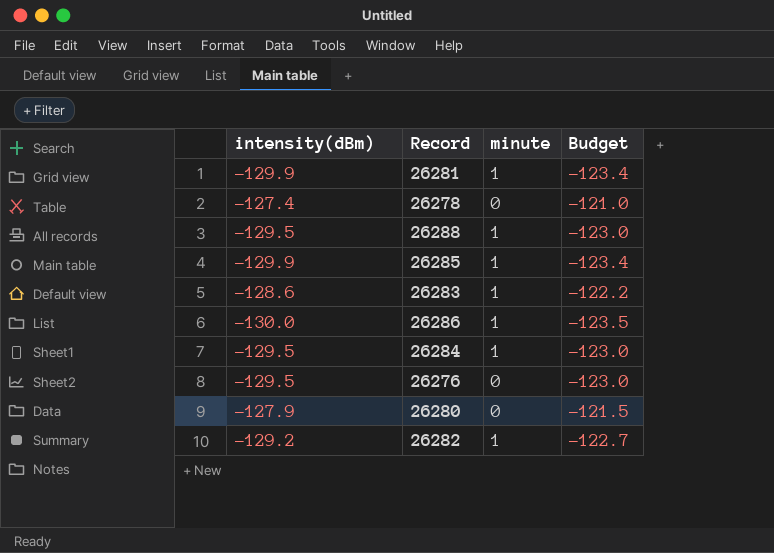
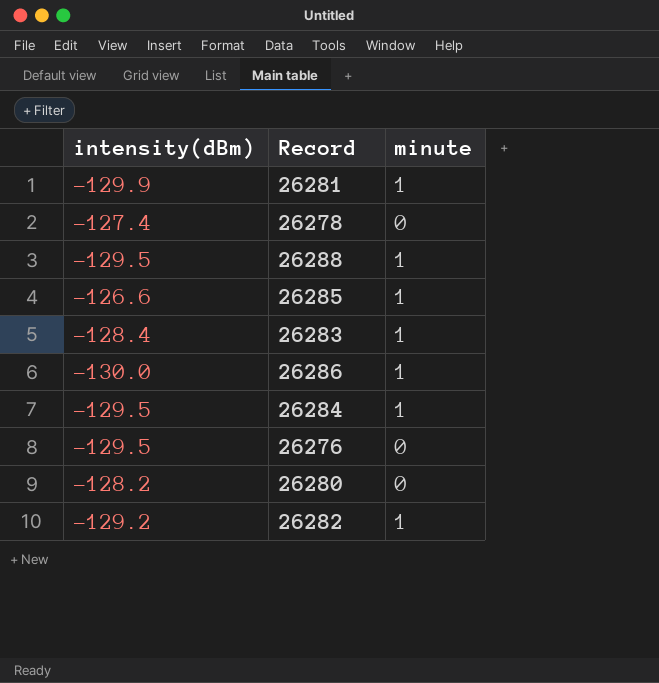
column Budget | formula: [intensity(dBm)] * 0.95 -> none
26285 | intensity(dBm): -129.9 -> -126.6
26283 | intensity(dBm): -128.6 -> -128.4
26280 | intensity(dBm): -127.9 -> -128.2

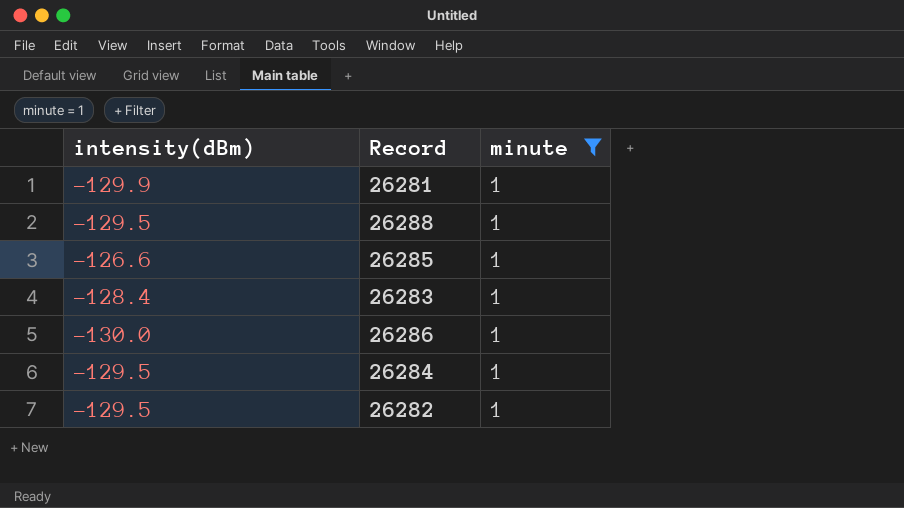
filter: none -> minute = 1
26282 | intensity(dBm): -129.2 -> -129.5

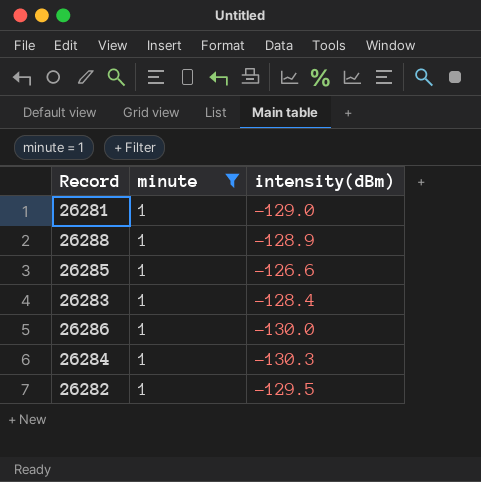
column intensity(dBm) | position: 1 -> 3
26281 | intensity(dBm): -129.9 -> -129.0
26288 | intensity(dBm): -129.5 -> -128.9
26284 | intensity(dBm): -129.5 -> -130.3

